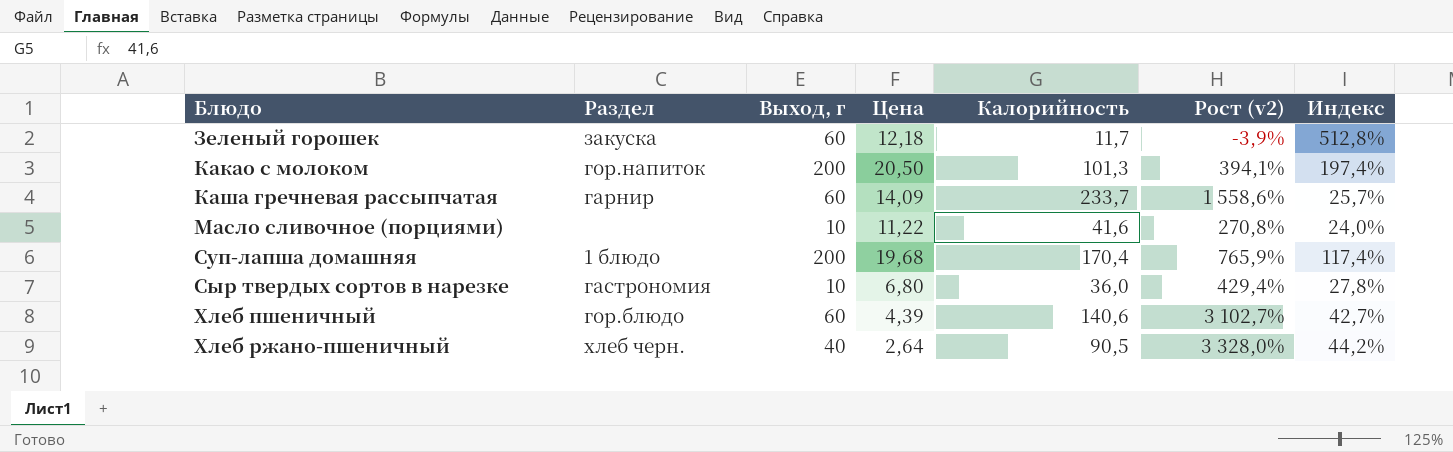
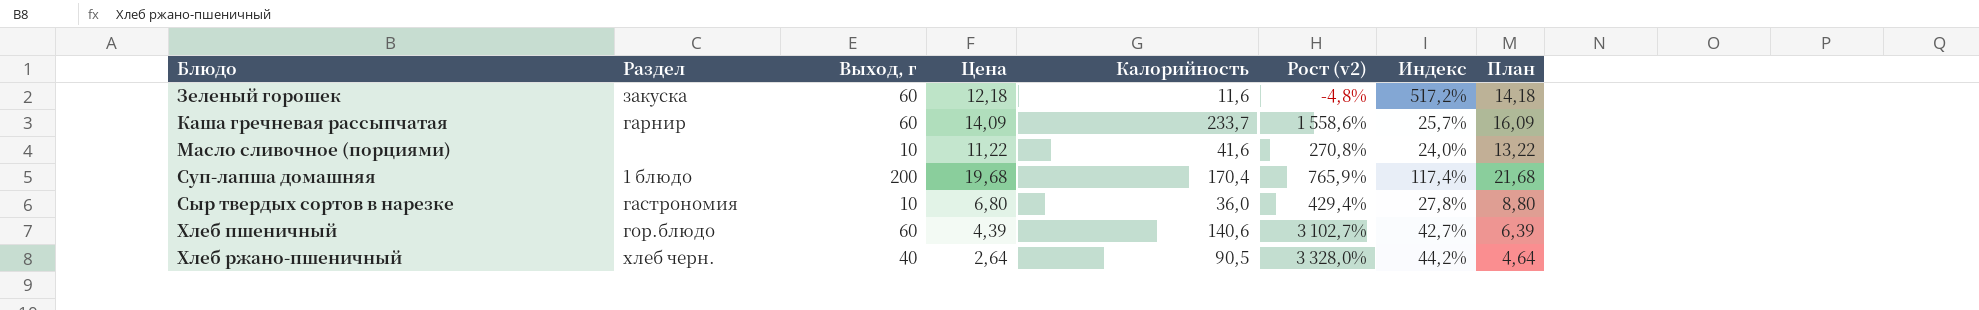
column План | formula: none -> [Цена] + 2
row Какао с молоком: гор.напиток | 200 | 20,50 | 101,3 | 394,1% | 197,4% -> none
Зеленый горошек | Калорийность: 11,7 -> 11,6
Зеленый горошек | Рост (v2): -3,9% -> -4,8%
Зеленый горошек | Индекс: 512,8% -> 517,2%

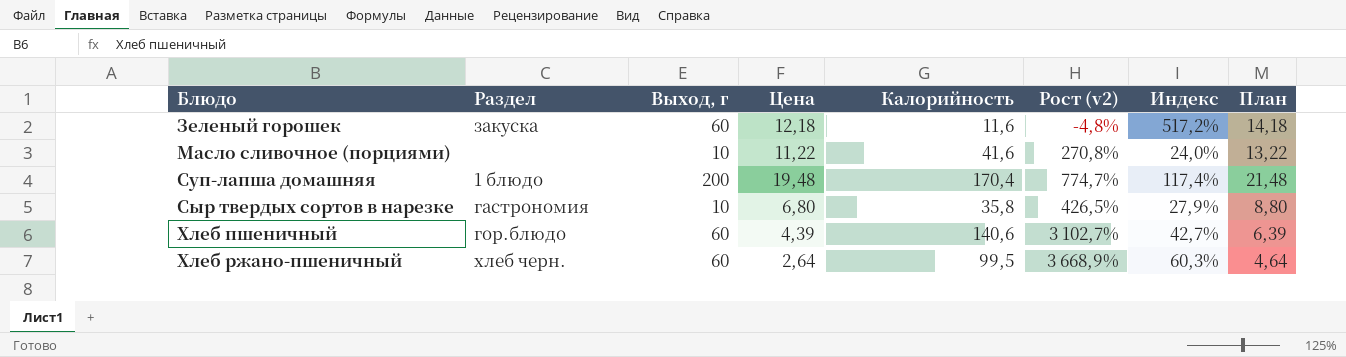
row Каша гречневая рассыпчатая: гарнир | 60 | 14,09 | 233,7 | 1 558,6% | 25,7% | 16,09 -> none
Суп-лапша домашняя | Цена: 19,68 -> 19,48
Суп-лапша домашняя | Рост (v2): 765,9% -> 774,7%
Суп-лапша домашняя | План: 21,68 -> 21,48
Сыр твердых сортов в нарезке | Калорийность: 36,0 -> 35,8
Сыр твердых сортов в нарезке | Рост (v2): 429,4% -> 426,5%
Сыр твердых сортов в нарезке | Индекс: 27,8% -> 27,9%
Хлеб ржано-пшеничный | Выход, г: 40 -> 60
Хлеб ржано-пшеничный | Калорийность: 90,5 -> 99,5
Хлеб ржано-пшеничный | Рост (v2): 3 328,0% -> 3 668,9%
Хлеб ржано-пшеничный | Индекс: 44,2% -> 60,3%

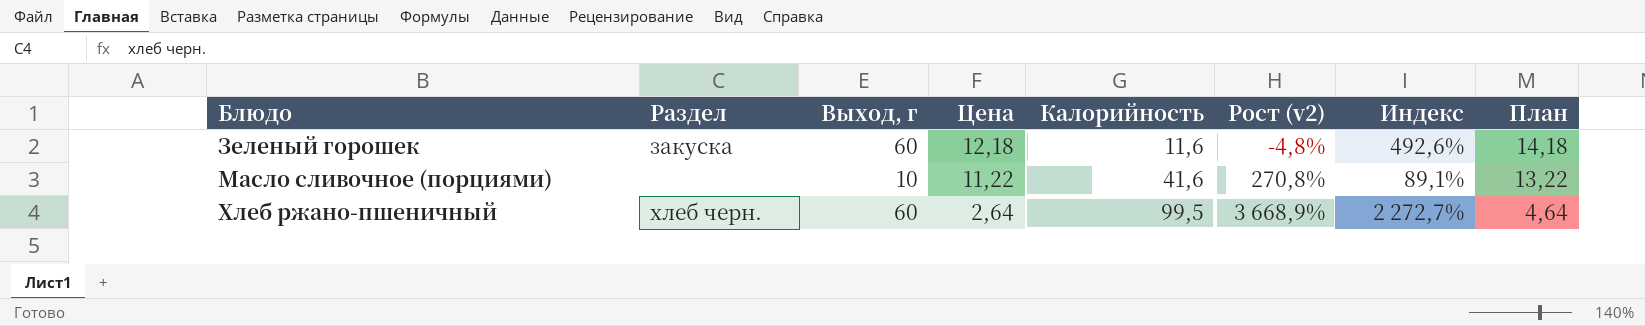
column Индекс | formula: [Выход, г] / [Калорийность] -> [Выход, г] / [Цена]
row Суп-лапша домашняя: 1 блюдо | 200 | 19,48 | 170,4 | 774,7% | 117,4% | 21,48 -> none
row Сыр твердых сортов в нарезке: гастрономия | 10 | 6,80 | 35,8 | 426,5% | 27,9% | 8,80 -> none
row Хлеб пшеничный: гор.блюдо | 60 | 4,39 | 140,6 | 3 102,7% | 42,7% | 6,39 -> none

